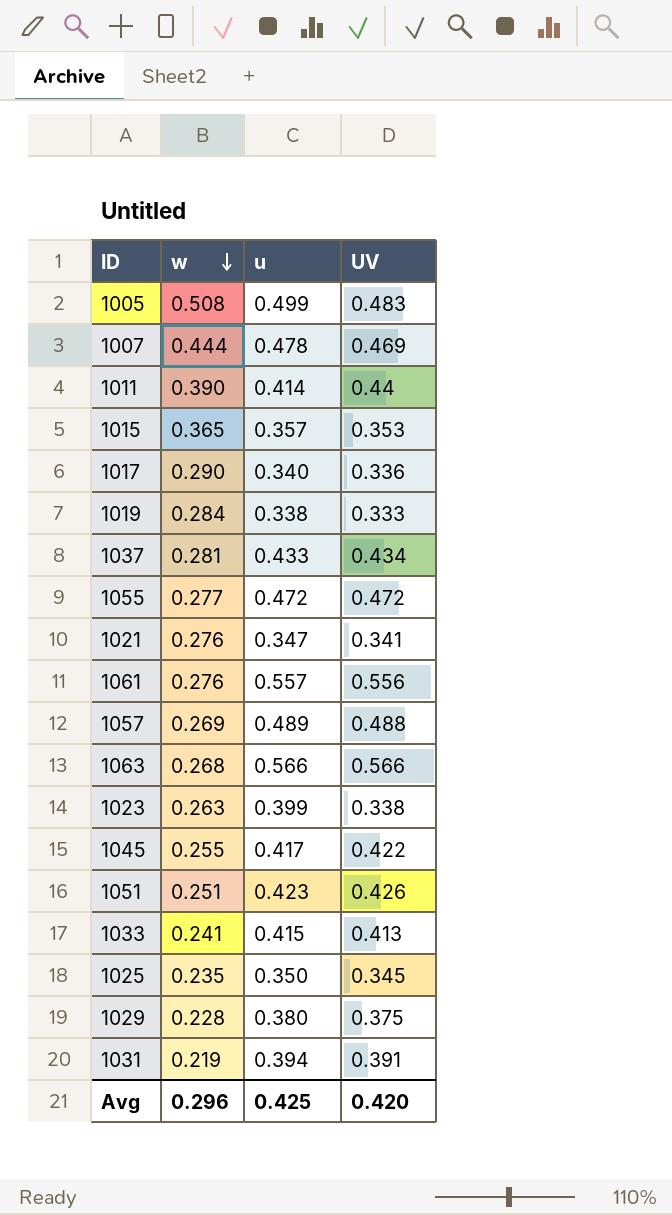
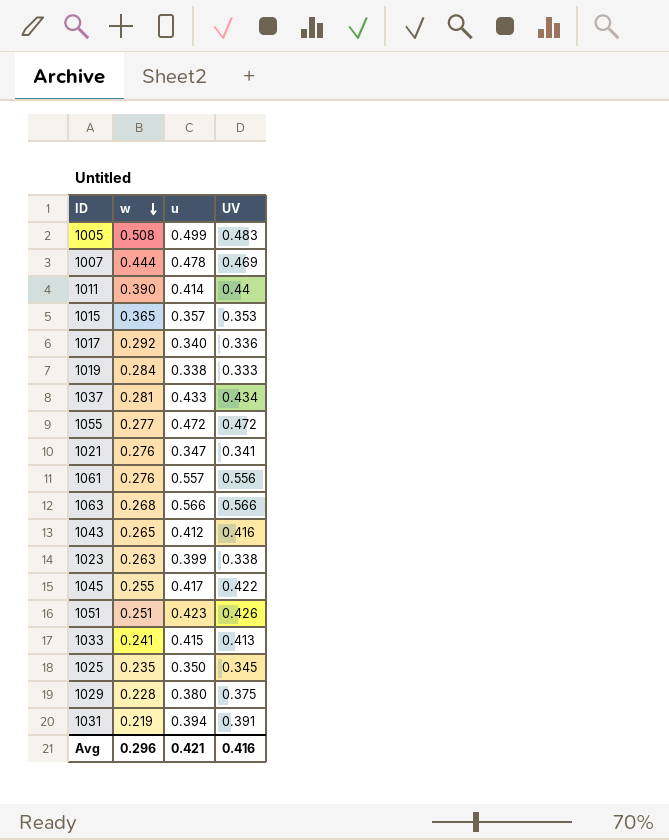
row 1057: 0.269 | 0.489 | 0.488 -> none
1017 | w: 0.290 -> 0.292
row 1043: none -> 0.265 | 0.412 | 0.416
Avg | u: 0.425 -> 0.421
Avg | UV: 0.420 -> 0.416

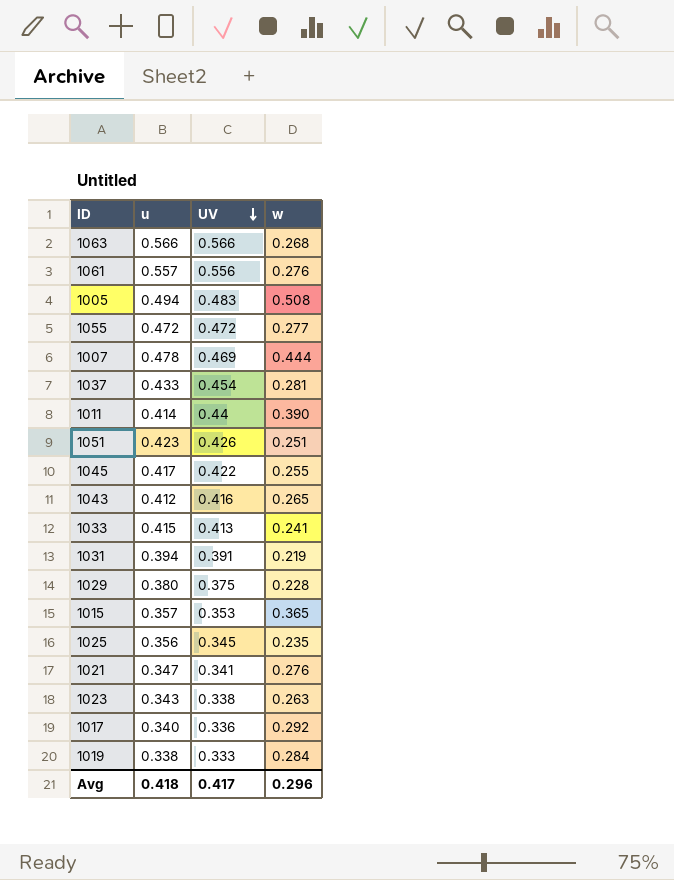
row order: w descending -> UV descending
column w | position: 2 -> 4
1005 | u: 0.499 -> 0.494
1037 | UV: 0.434 -> 0.454
1025 | u: 0.350 -> 0.356
1023 | u: 0.399 -> 0.343
Avg | u: 0.421 -> 0.418
Avg | UV: 0.416 -> 0.417

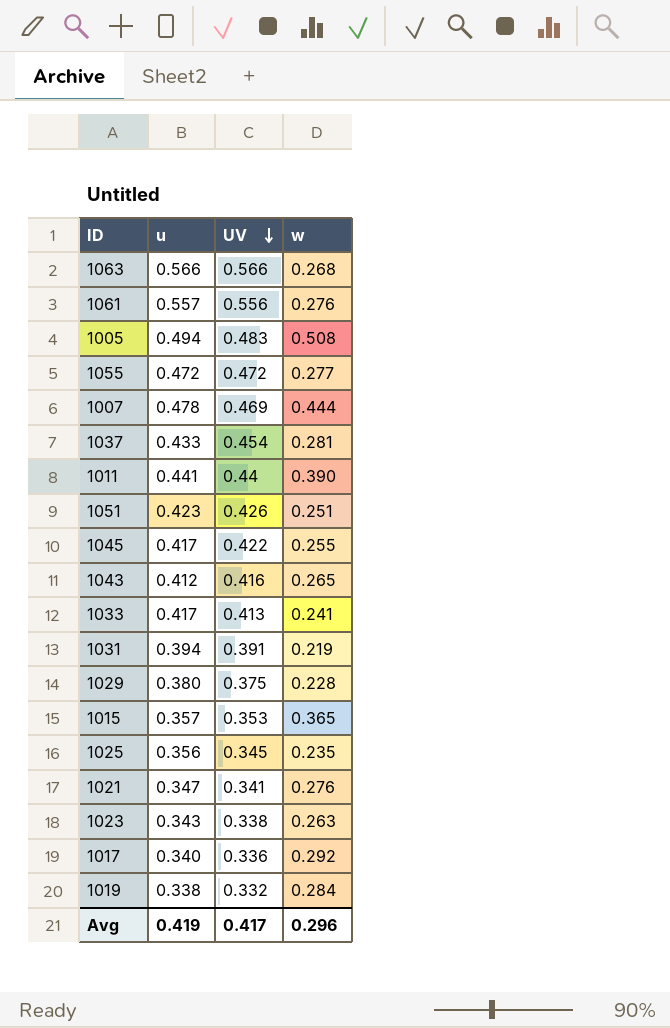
1011 | u: 0.414 -> 0.441
1033 | u: 0.415 -> 0.417
1019 | UV: 0.333 -> 0.332
Avg | u: 0.418 -> 0.419

